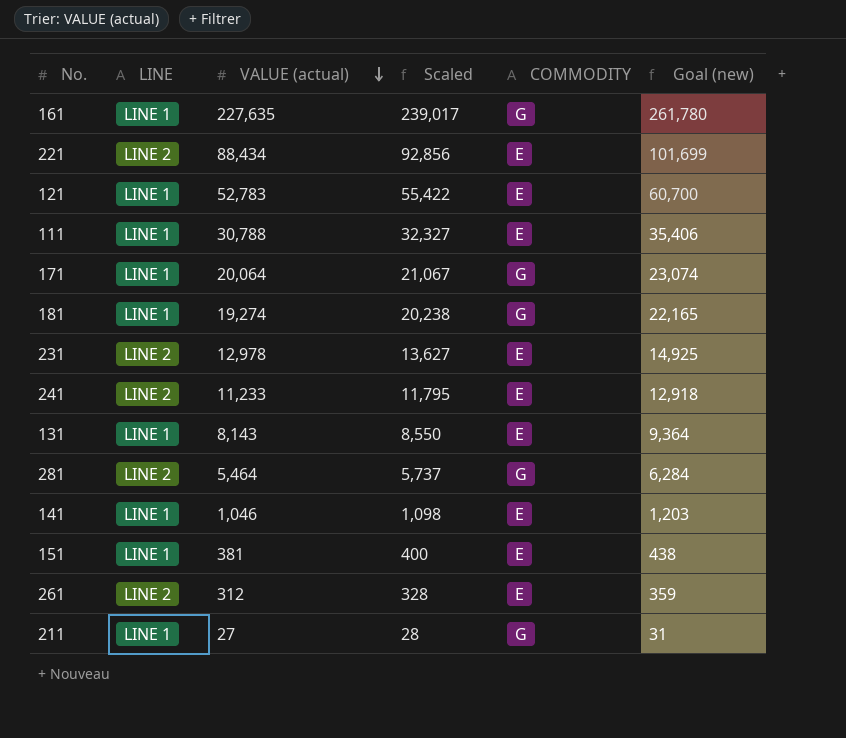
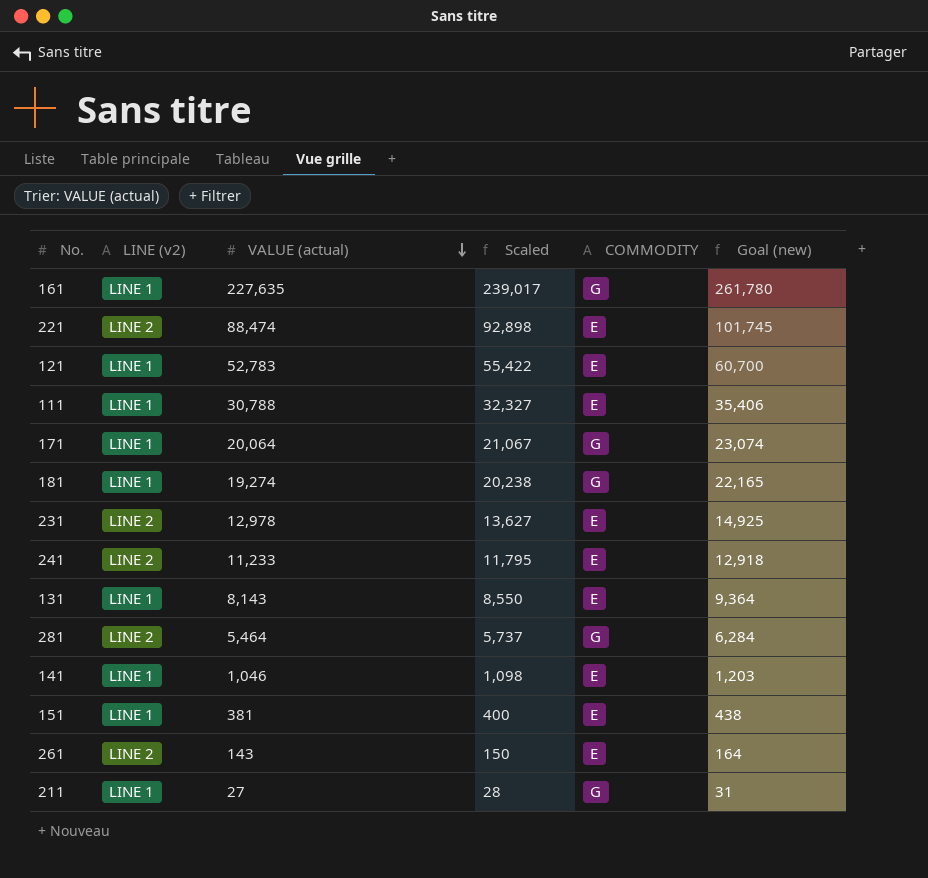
column name: LINE -> LINE (v2)
221 | VALUE (actual): 88,434 -> 88,474
221 | Scaled: 92,856 -> 92,898
221 | Goal (new): 101,699 -> 101,745
261 | VALUE (actual): 312 -> 143
261 | Scaled: 328 -> 150
261 | Goal (new): 359 -> 164

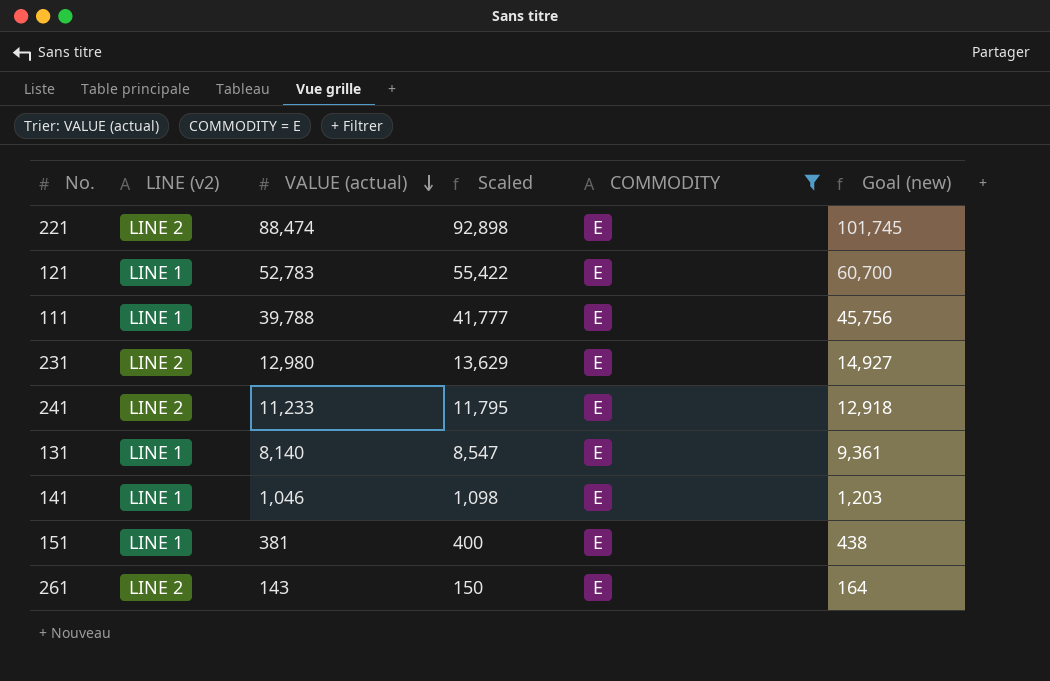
filter: none -> COMMODITY = E
111 | VALUE (actual): 30,788 -> 39,788
111 | Scaled: 32,327 -> 41,777
111 | Goal (new): 35,406 -> 45,756
231 | VALUE (actual): 12,978 -> 12,980
231 | Scaled: 13,627 -> 13,629
231 | Goal (new): 14,925 -> 14,927
131 | VALUE (actual): 8,143 -> 8,140
131 | Scaled: 8,550 -> 8,547
131 | Goal (new): 9,364 -> 9,361

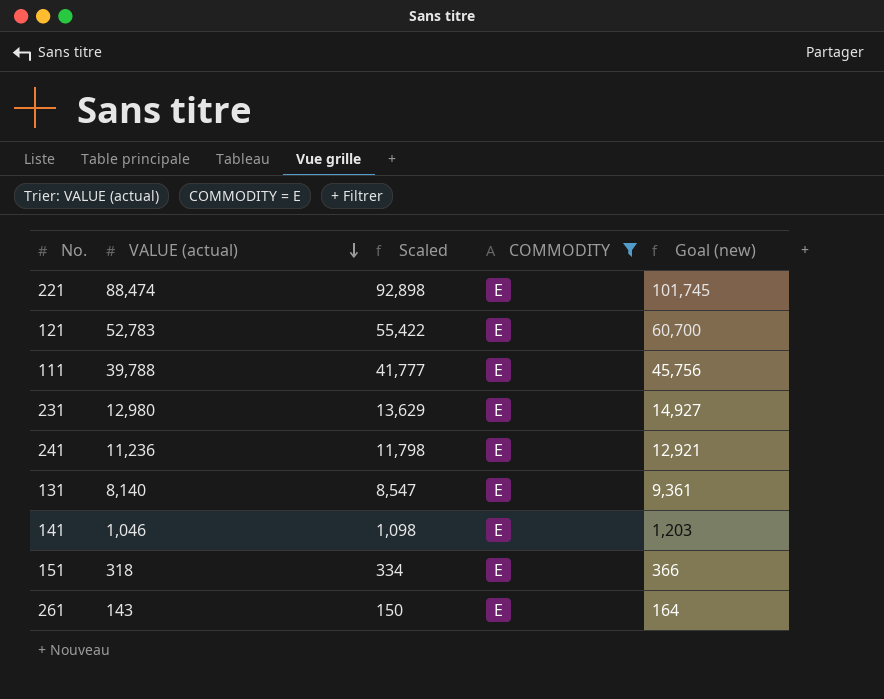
column LINE (v2) | position: 2 -> none
241 | VALUE (actual): 11,233 -> 11,236
241 | Scaled: 11,795 -> 11,798
241 | Goal (new): 12,918 -> 12,921
151 | VALUE (actual): 381 -> 318
151 | Scaled: 400 -> 334
151 | Goal (new): 438 -> 366

